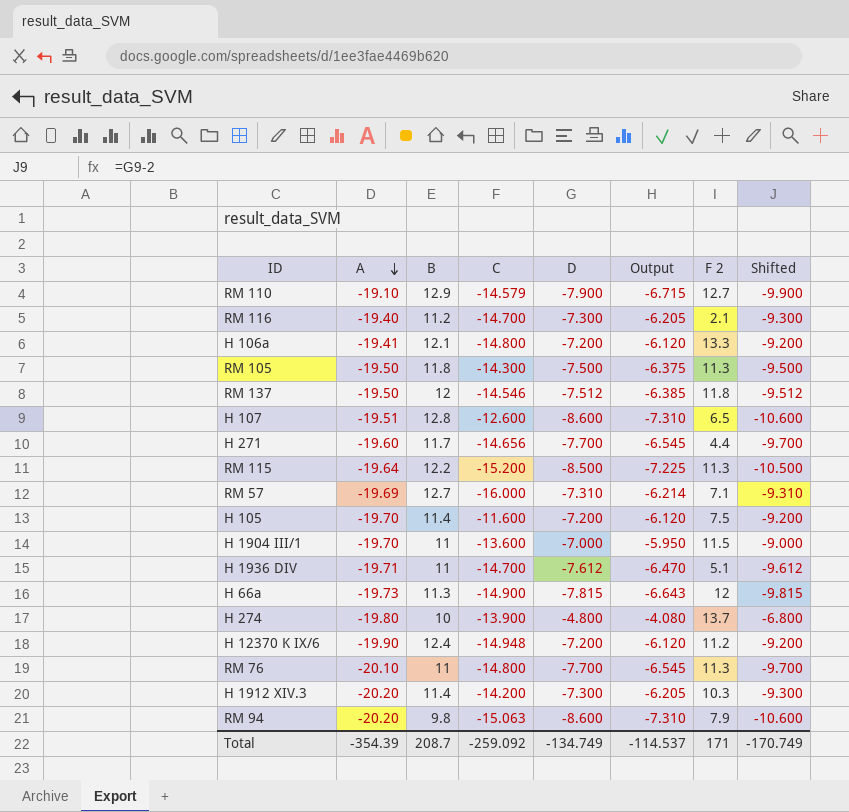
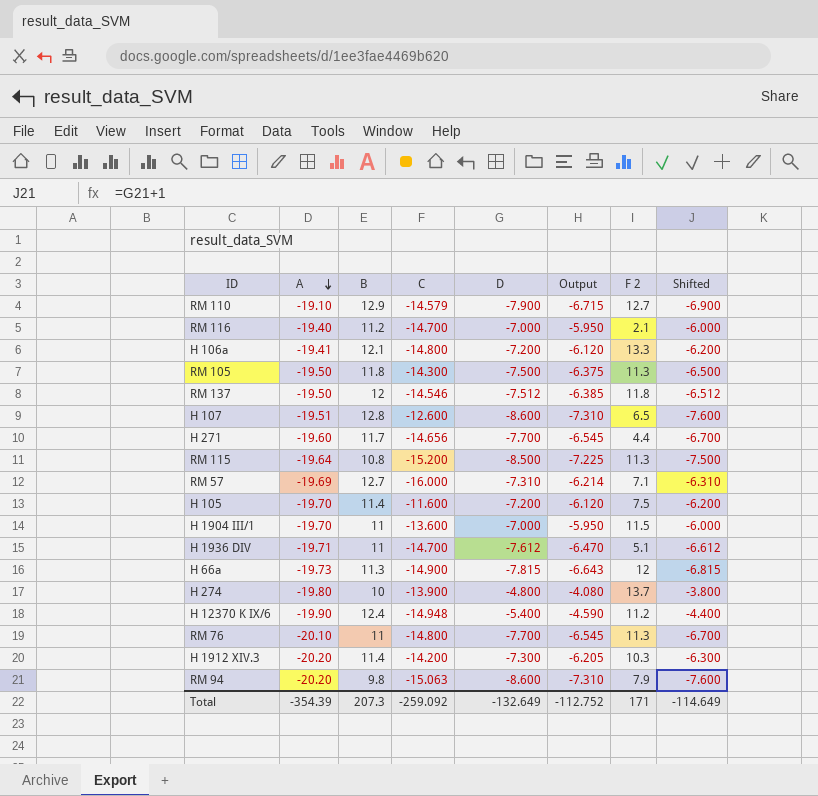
column Shifted | formula: [D] - 2 -> [D] + 1
RM 116 | D: -7.300 -> -7.000
RM 116 | Output: -6.205 -> -5.950
RM 115 | B: 12.2 -> 10.8
H 12370 K IX/6 | D: -7.200 -> -5.400
H 12370 K IX/6 | Output: -6.120 -> -4.590
Total | B: 208.7 -> 207.3
Total | D: -134.749 -> -132.649
Total | Output: -114.537 -> -112.752
Total | Shifted: -170.749 -> -114.649

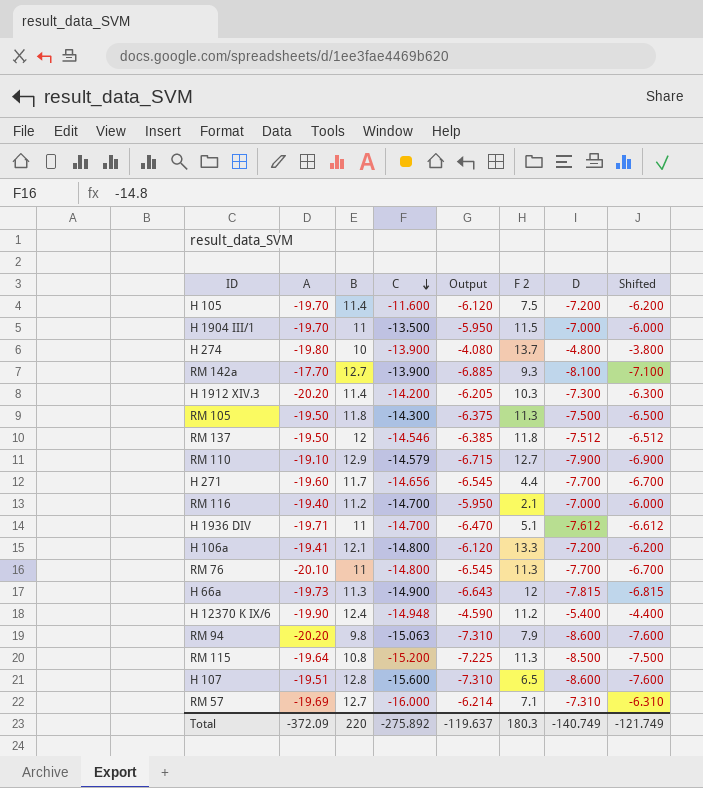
row order: A descending -> C descending
column D | position: 5 -> 7
H 1904 III/1 | C: -13.600 -> -13.500
row RM 142a: none -> -17.70 | 12.7 | -13.900 | -6.885 | 9.3 | -8.100 | -7.100
H 107 | C: -12.600 -> -15.600
Total | A: -354.39 -> -372.09
Total | B: 207.3 -> 220
Total | C: -259.092 -> -275.892
Total | Output: -112.752 -> -119.637
Total | F 2: 171 -> 180.3
Total | D: -132.649 -> -140.749
Total | Shifted: -114.649 -> -121.749

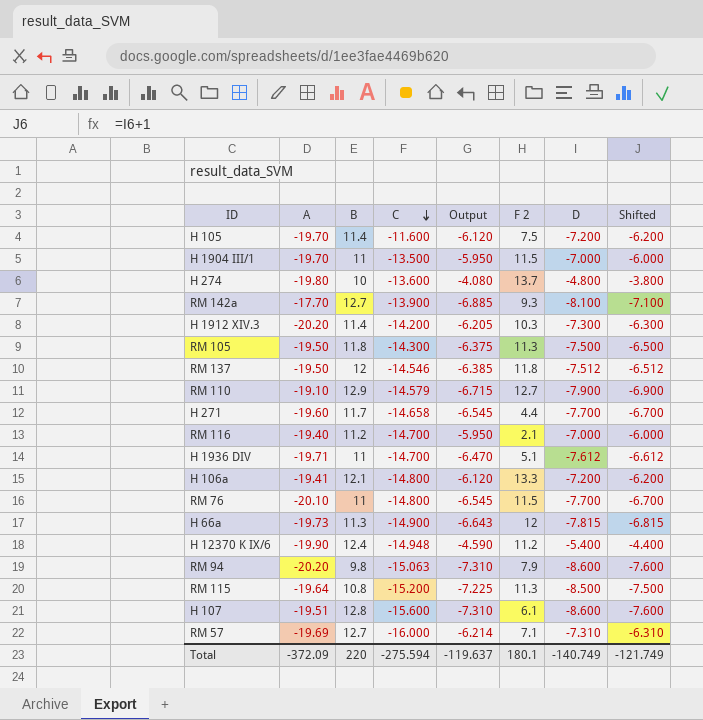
H 274 | C: -13.900 -> -13.600
H 271 | C: -14.656 -> -14.658
RM 76 | F 2: 11.3 -> 11.5
H 107 | F 2: 6.5 -> 6.1
Total | C: -275.892 -> -275.594
Total | F 2: 180.3 -> 180.1

